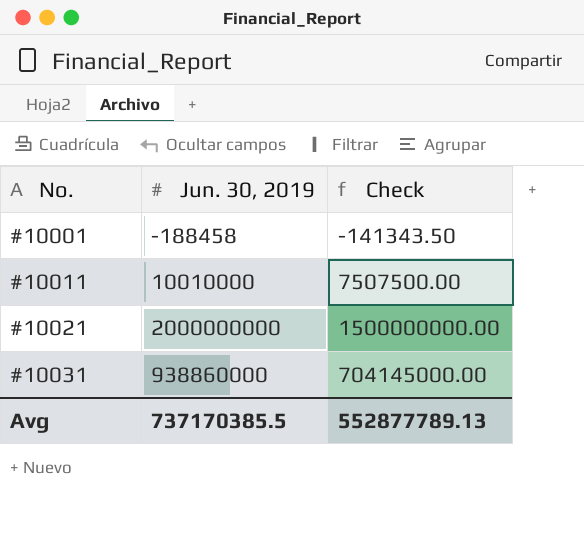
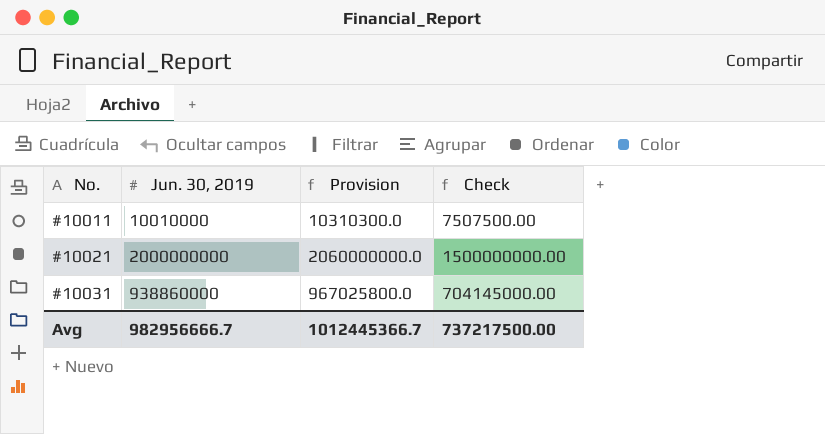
column Provision | formula: none -> [Jun. 30, 2019] * 1.03
row #10001: -188458 | -141343.50 -> none
Avg | Jun. 30, 2019: 737170385.5 -> 982956666.7
Avg | Check: 552877789.13 -> 737217500.00

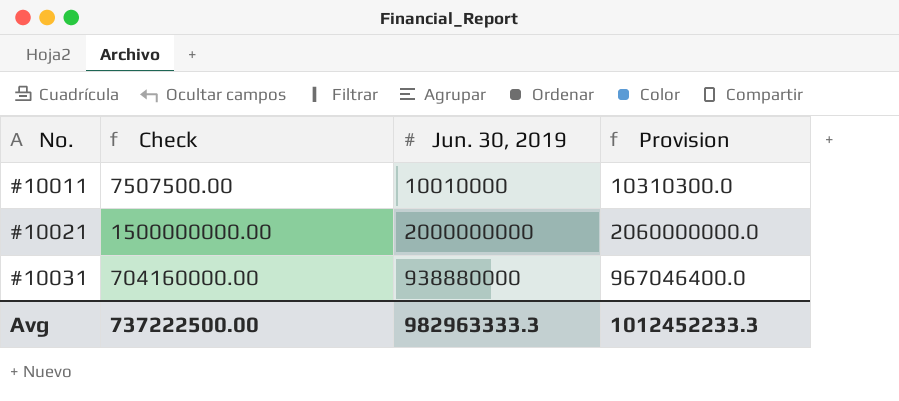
column Check | position: 4 -> 2
#10031 | Check: 704145000.00 -> 704160000.00
#10031 | Jun. 30, 2019: 938860000 -> 938880000
#10031 | Provision: 967025800.0 -> 967046400.0
Avg | Check: 737217500.00 -> 737222500.00
Avg | Jun. 30, 2019: 982956666.7 -> 982963333.3
Avg | Provision: 1012445366.7 -> 1012452233.3

